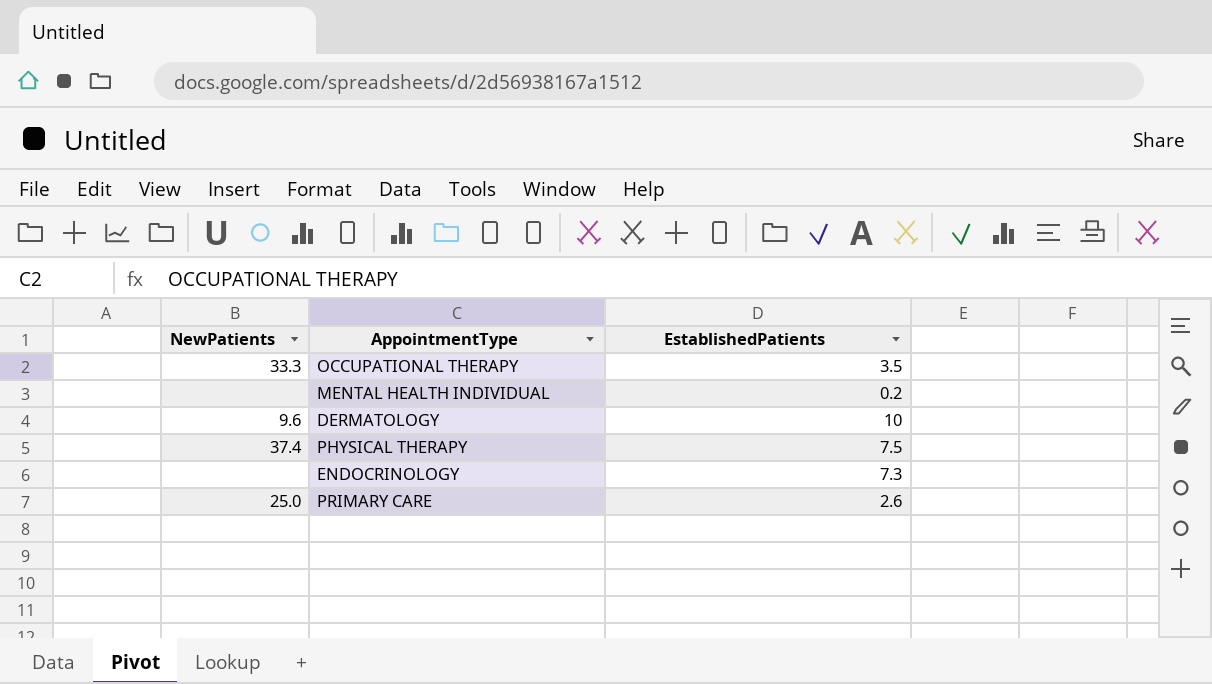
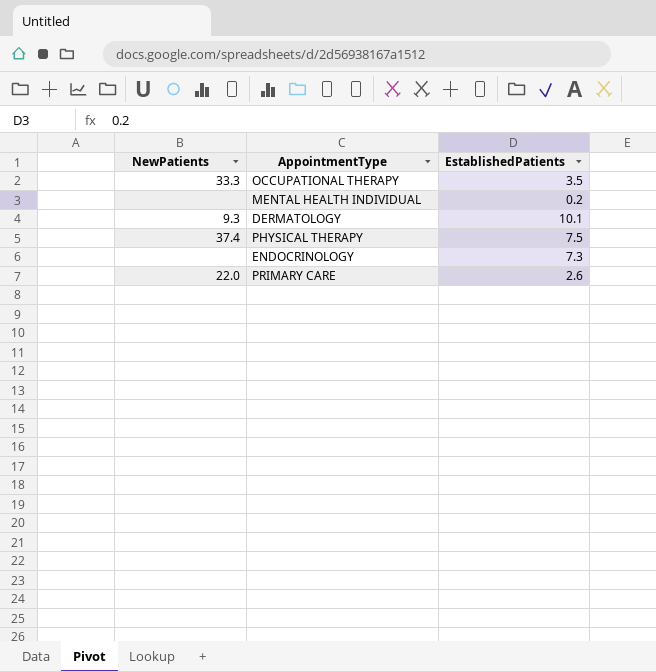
DERMATOLOGY | NewPatients: 9.6 -> 9.3
DERMATOLOGY | EstablishedPatients: 10 -> 10.1
PRIMARY CARE | NewPatients: 25.0 -> 22.0

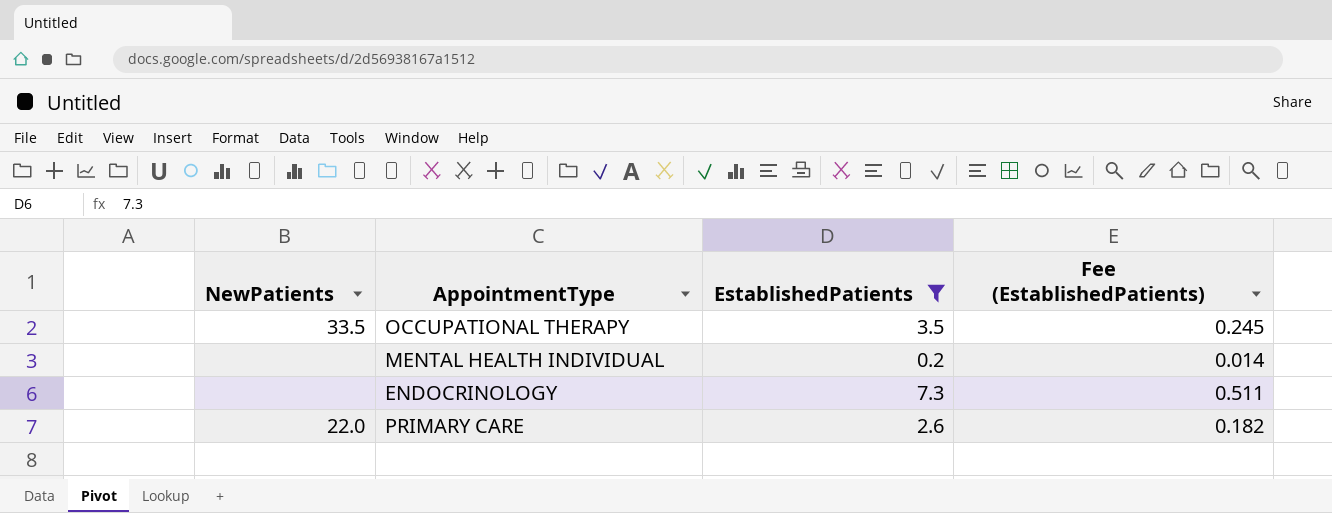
filter: none -> EstablishedPatients <= 7.3
column Fee (EstablishedPatients) | formula: none -> [EstablishedPatients] * 0.07
OCCUPATIONAL THERAPY | NewPatients: 33.3 -> 33.5

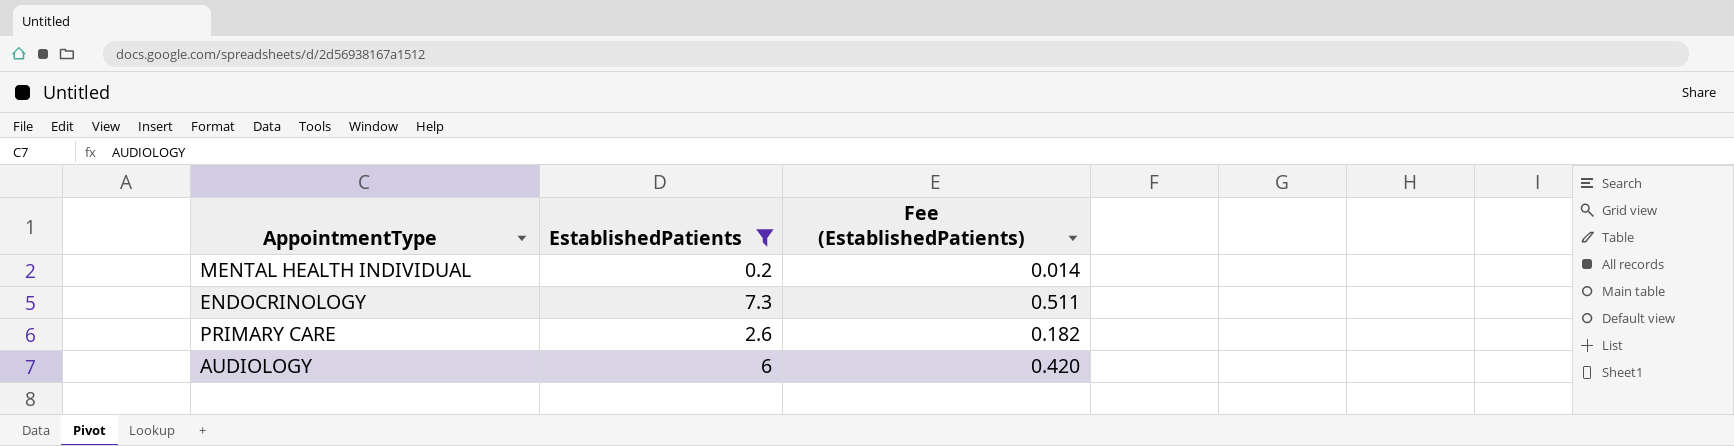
column NewPatients | position: 1 -> none
row OCCUPATIONAL THERAPY: 33.5 | 3.5 | 0.245 -> none
row AUDIOLOGY: none -> 6 | 0.420

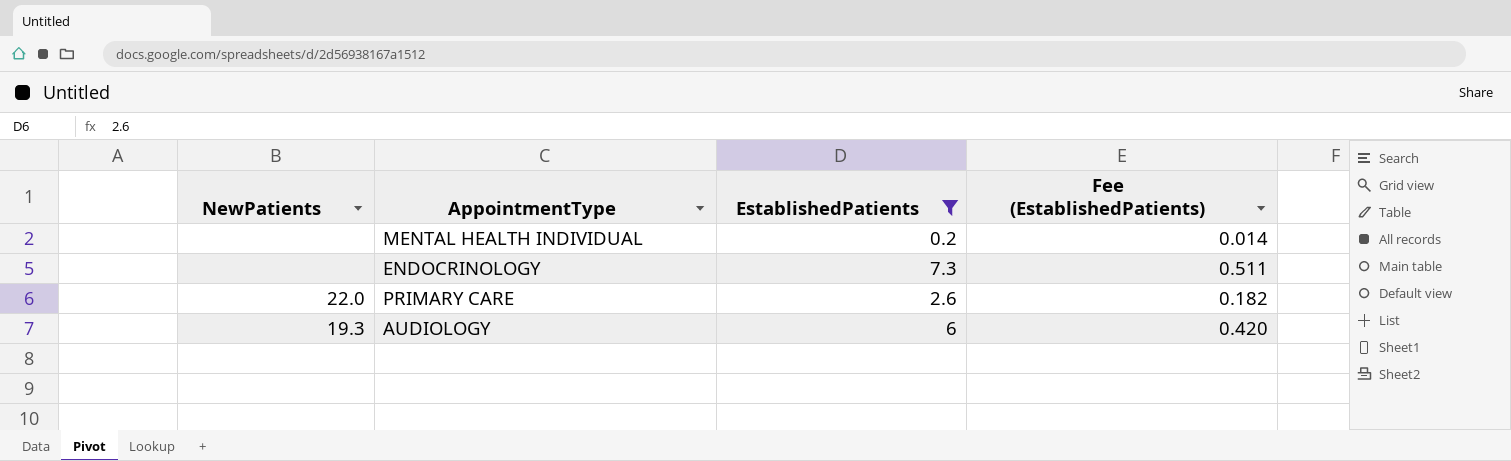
column NewPatients | position: none -> 1

